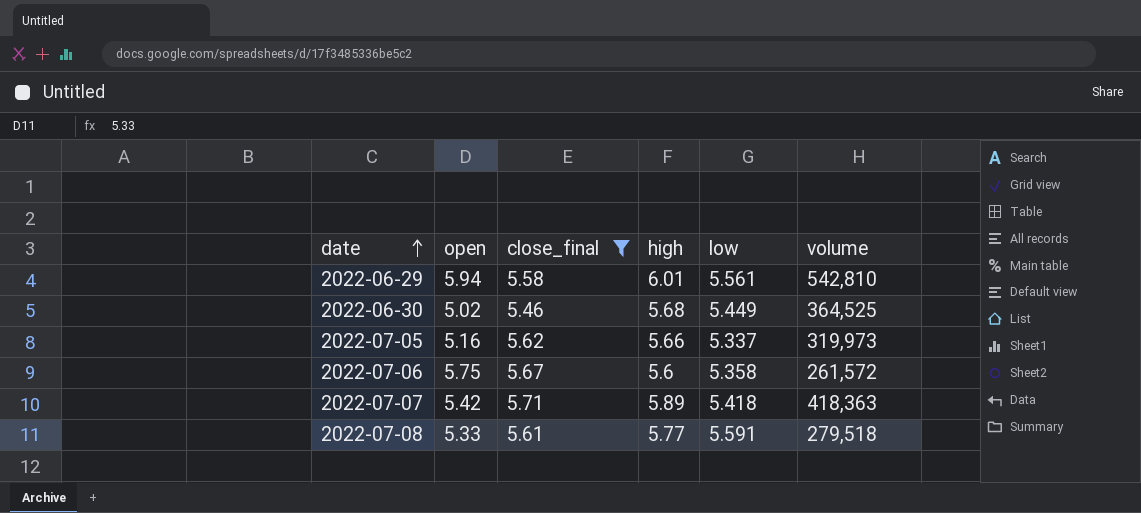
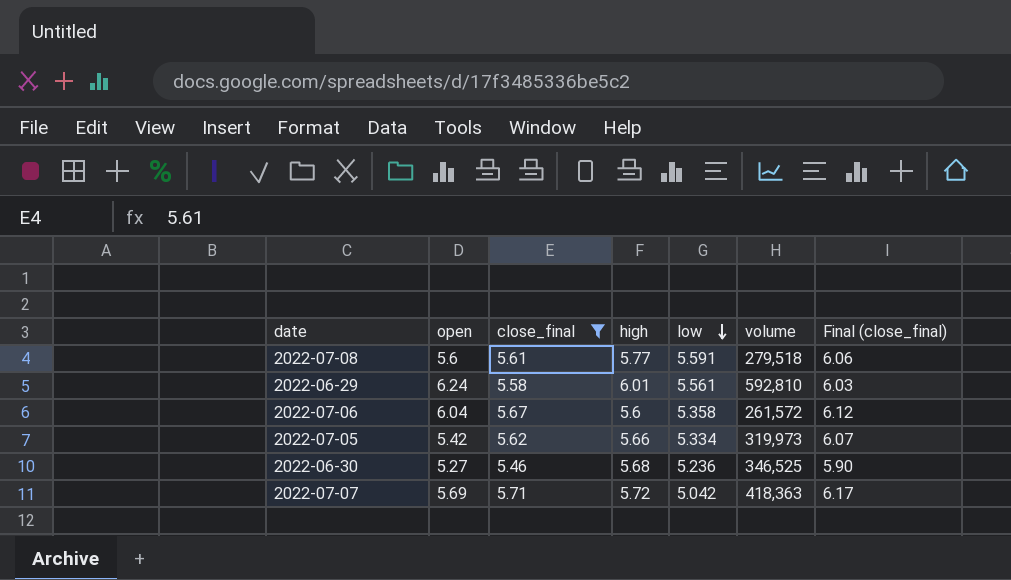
row order: date ascending -> low descending
column Final (close_final) | formula: none -> [close_final] * 1.08
2022-07-08 | open: 5.33 -> 5.6
2022-06-29 | open: 5.94 -> 6.24
2022-06-29 | volume: 542,810 -> 592,810
2022-07-06 | open: 5.75 -> 6.04
2022-07-05 | open: 5.16 -> 5.42
2022-07-05 | low: 5.337 -> 5.334
2022-06-30 | open: 5.02 -> 5.27
2022-06-30 | low: 5.449 -> 5.236
2022-06-30 | volume: 364,525 -> 346,525
2022-07-07 | open: 5.42 -> 5.69
2022-07-07 | high: 5.89 -> 5.72
2022-07-07 | low: 5.418 -> 5.042

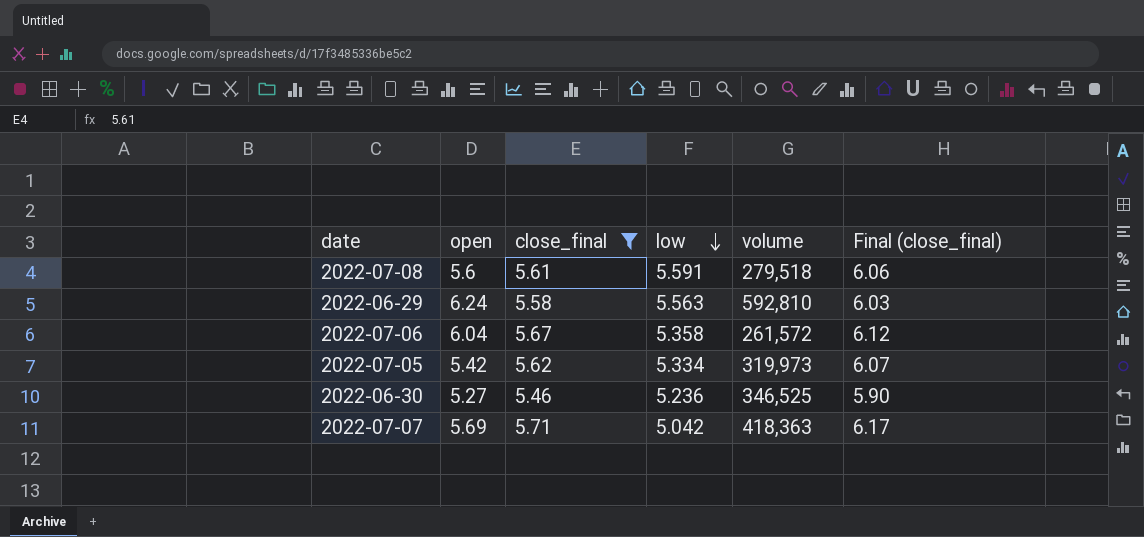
column high | position: 4 -> none
2022-06-29 | low: 5.561 -> 5.563

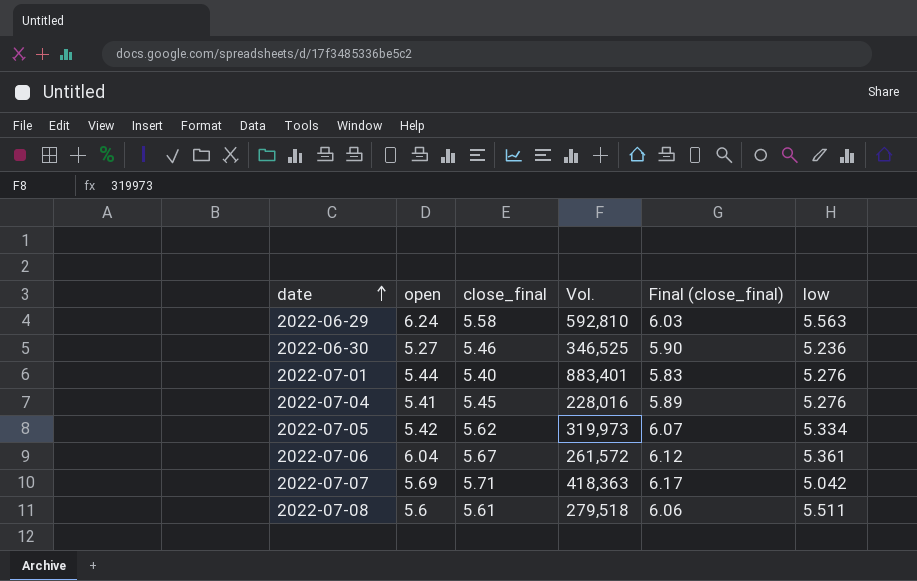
filter: close_final >= 5.46 -> none
row order: low descending -> date ascending
column name: volume -> Vol.
column low | position: 4 -> 6
2022-07-06 | low: 5.358 -> 5.361
2022-07-08 | low: 5.591 -> 5.511

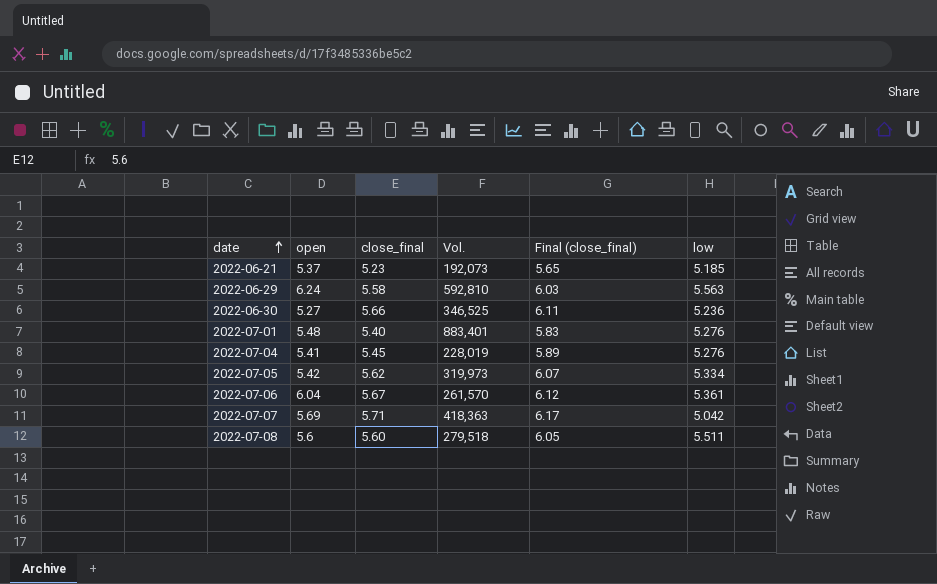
row 2022-06-21: none -> 5.37 | 5.23 | 192,073 | 5.65 | 5.185
2022-06-30 | close_final: 5.46 -> 5.66
2022-06-30 | Final (close_final): 5.90 -> 6.11
2022-07-01 | open: 5.44 -> 5.48
2022-07-04 | Vol.: 228,016 -> 228,019
2022-07-06 | Vol.: 261,572 -> 261,570
2022-07-08 | close_final: 5.61 -> 5.60
2022-07-08 | Final (close_final): 6.06 -> 6.05

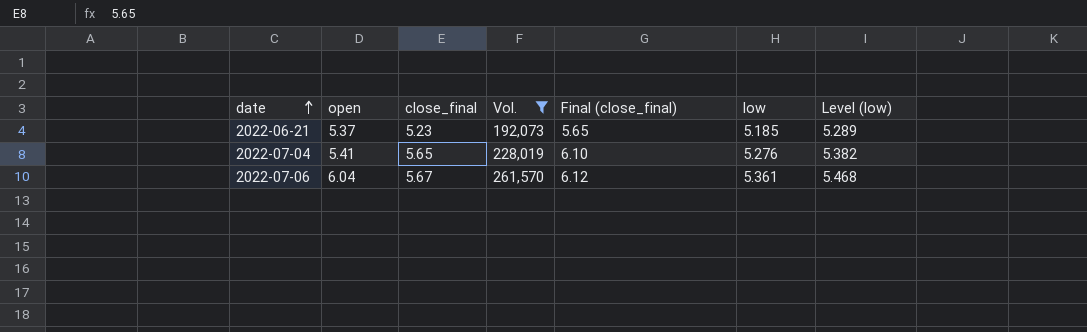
filter: none -> Vol. <= 261,570
column Level (low) | formula: none -> [low] * 1.02
2022-07-04 | close_final: 5.45 -> 5.65
2022-07-04 | Final (close_final): 5.89 -> 6.10

